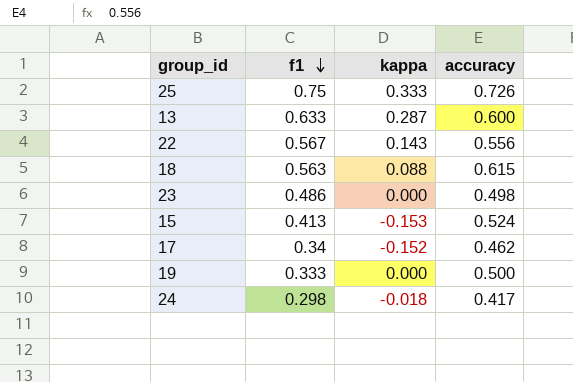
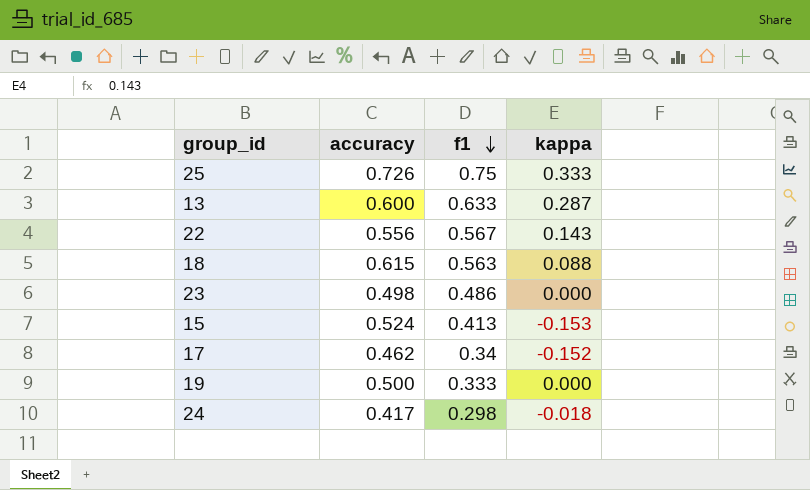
column accuracy | position: 4 -> 2

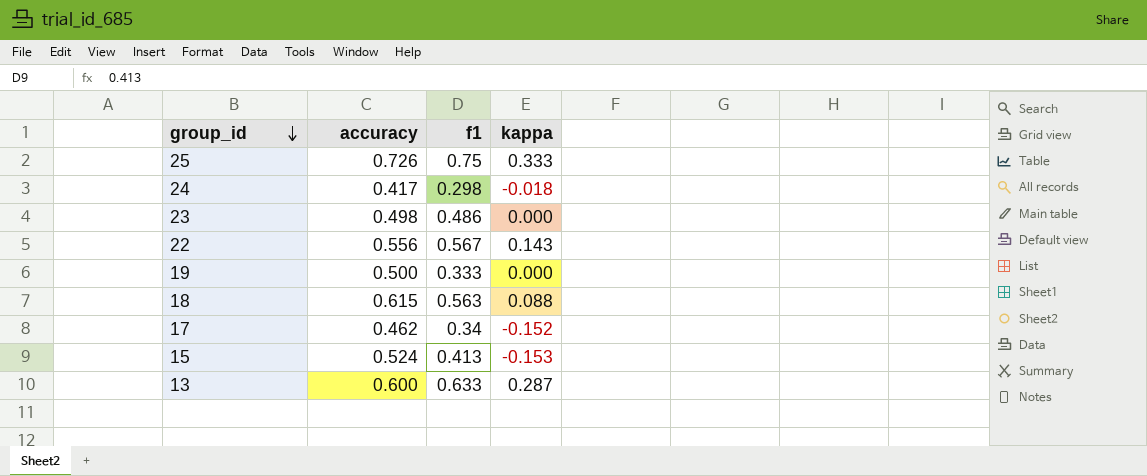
row order: f1 descending -> group_id descending

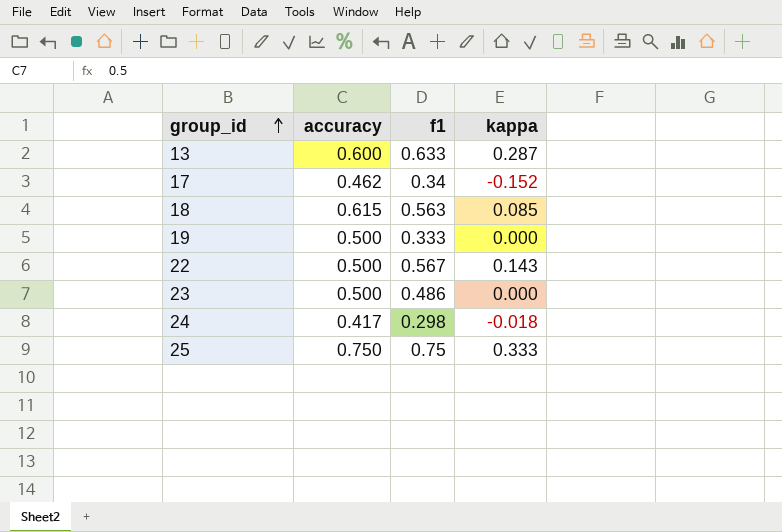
row order: group_id descending -> group_id ascending
row 15: 0.524 | 0.413 | -0.153 -> none
18 | kappa: 0.088 -> 0.085
22 | accuracy: 0.556 -> 0.500
23 | accuracy: 0.498 -> 0.500
25 | accuracy: 0.726 -> 0.750

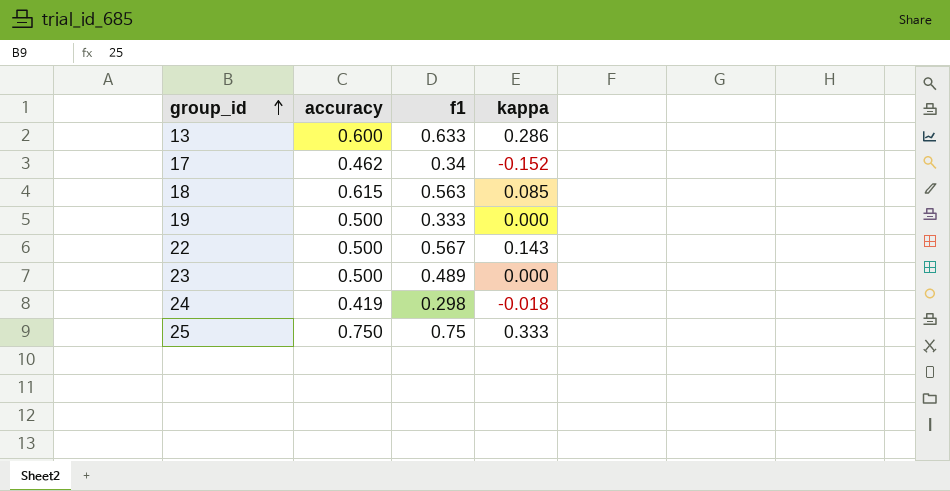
13 | kappa: 0.287 -> 0.286
23 | f1: 0.486 -> 0.489
24 | accuracy: 0.417 -> 0.419

